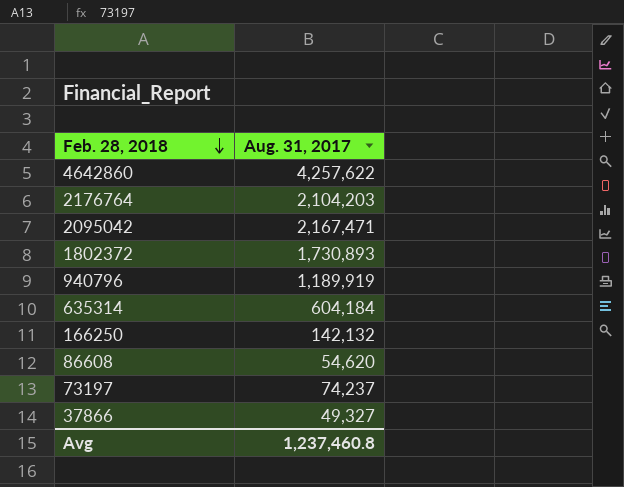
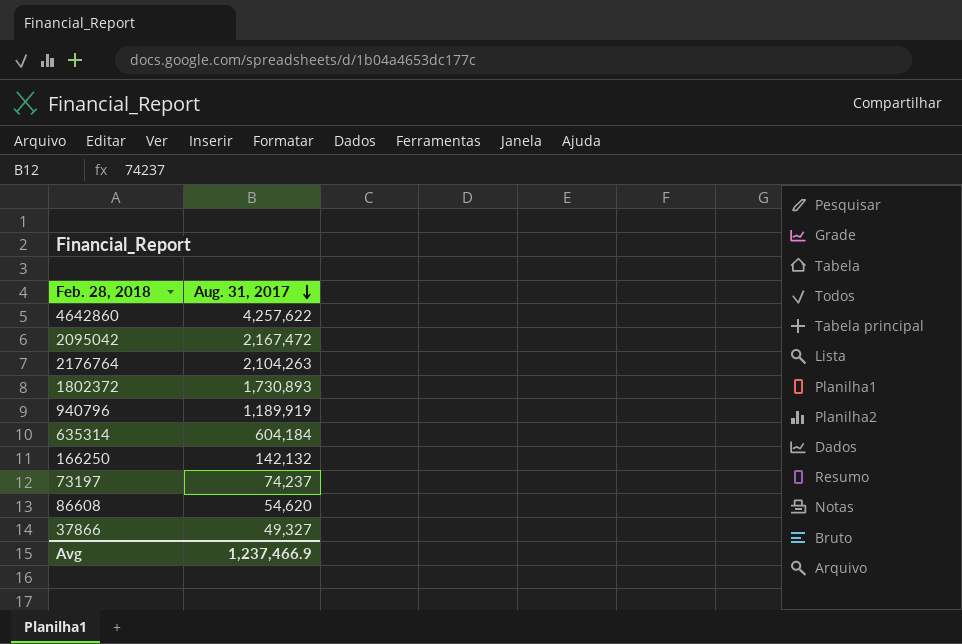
row order: Feb. 28, 2018 descending -> Aug. 31, 2017 descending
2095042 | Aug. 31, 2017: 2,167,471 -> 2,167,472
2176764 | Aug. 31, 2017: 2,104,203 -> 2,104,263
Avg | Aug. 31, 2017: 1,237,460.8 -> 1,237,466.9

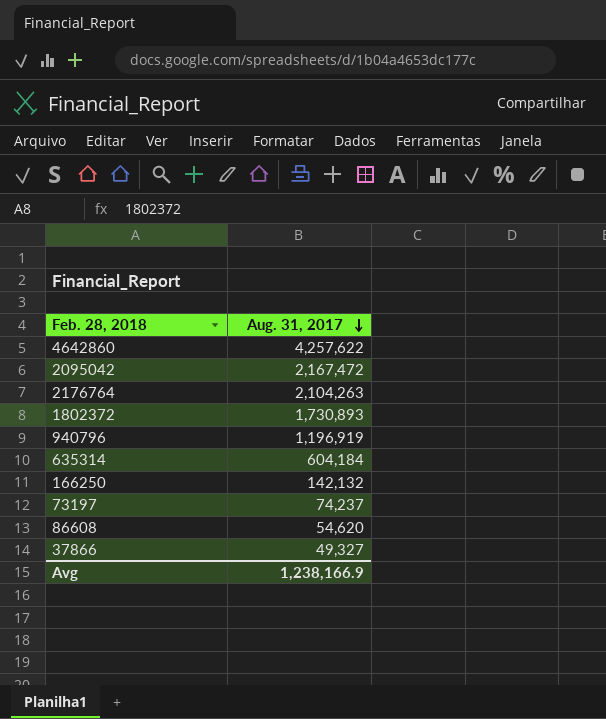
940796 | Aug. 31, 2017: 1,189,919 -> 1,196,919
Avg | Aug. 31, 2017: 1,237,466.9 -> 1,238,166.9

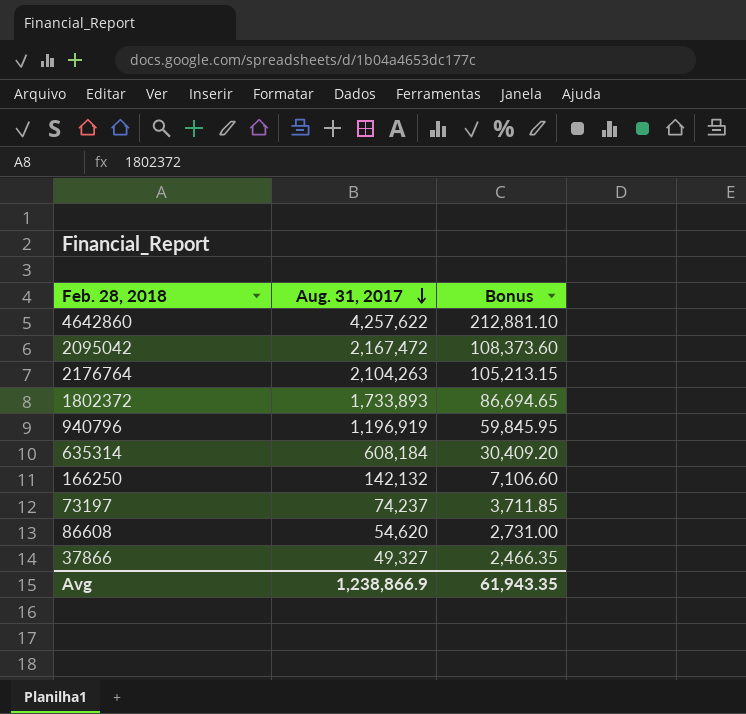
column Bonus | formula: none -> [Aug. 31, 2017] * 0.05
1802372 | Aug. 31, 2017: 1,730,893 -> 1,733,893
635314 | Aug. 31, 2017: 604,184 -> 608,184
Avg | Aug. 31, 2017: 1,238,166.9 -> 1,238,866.9

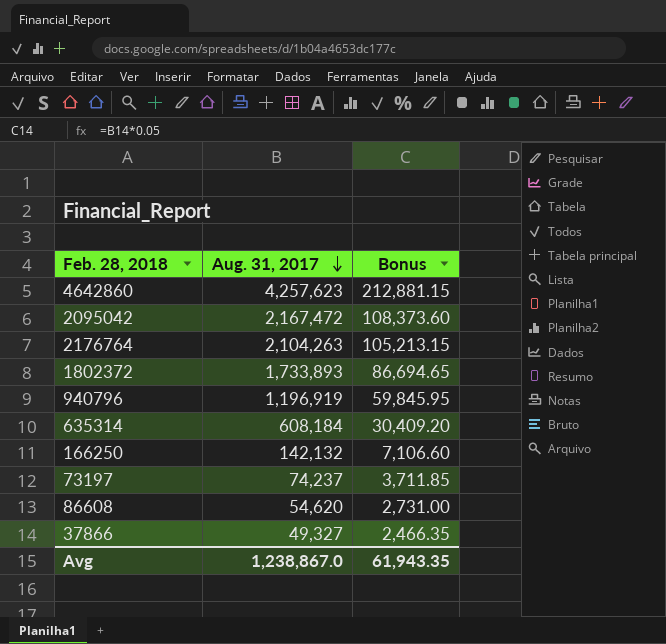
4642860 | Aug. 31, 2017: 4,257,622 -> 4,257,623
4642860 | Bonus: 212,881.10 -> 212,881.15
Avg | Aug. 31, 2017: 1,238,866.9 -> 1,238,867.0

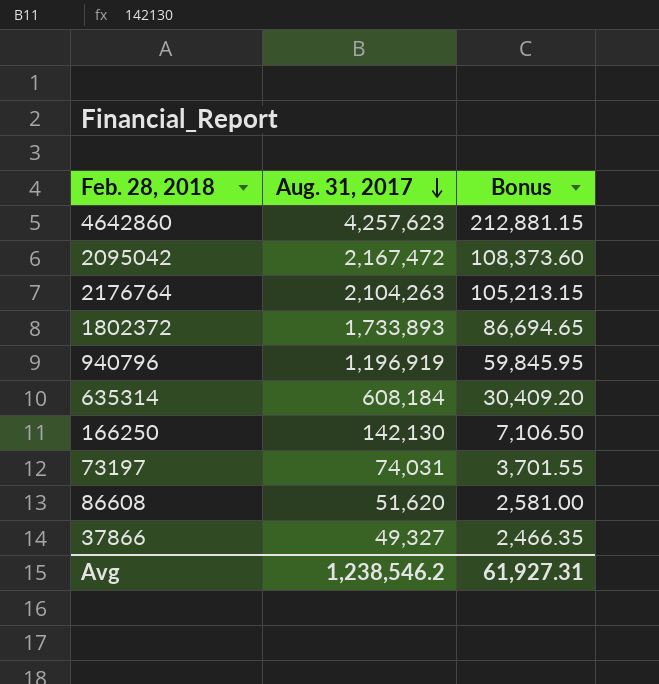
166250 | Aug. 31, 2017: 142,132 -> 142,130
166250 | Bonus: 7,106.60 -> 7,106.50
73197 | Aug. 31, 2017: 74,237 -> 74,031
73197 | Bonus: 3,711.85 -> 3,701.55
86608 | Aug. 31, 2017: 54,620 -> 51,620
86608 | Bonus: 2,731.00 -> 2,581.00
Avg | Aug. 31, 2017: 1,238,867.0 -> 1,238,546.2
Avg | Bonus: 61,943.35 -> 61,927.31

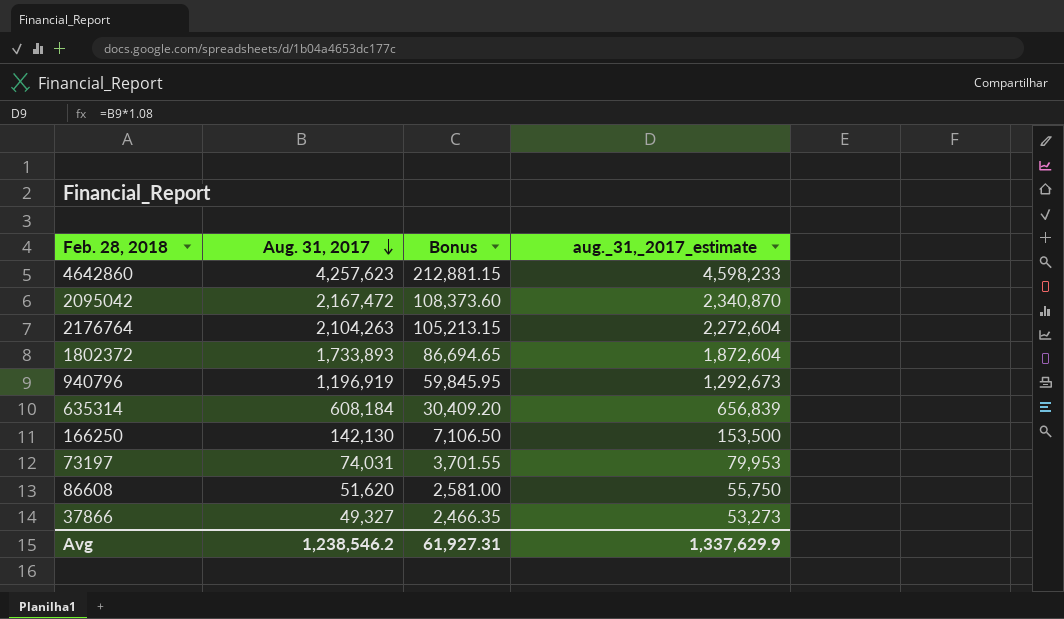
column aug._31,_2017_estimate | formula: none -> [Aug. 31, 2017] * 1.08

